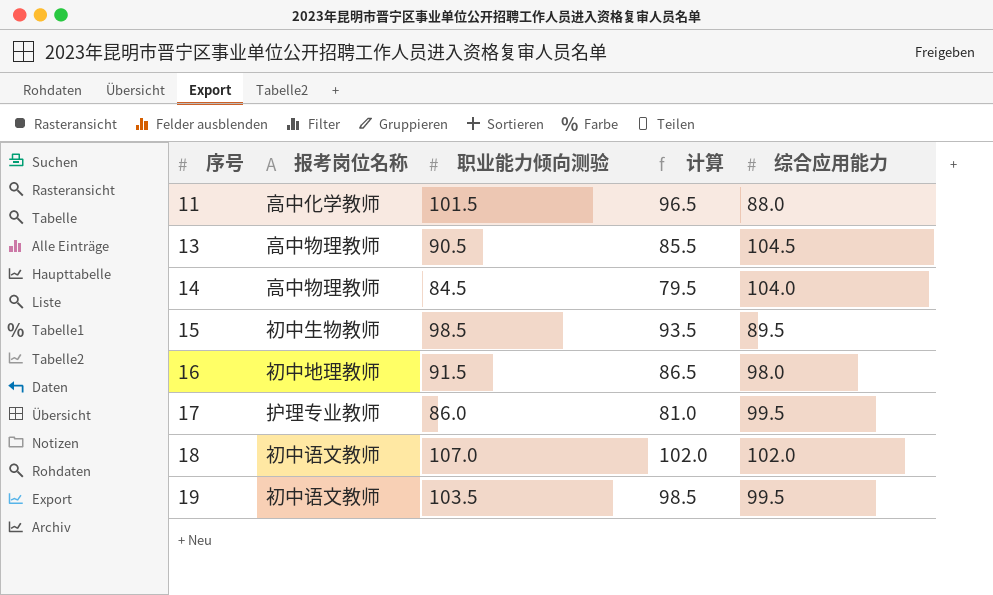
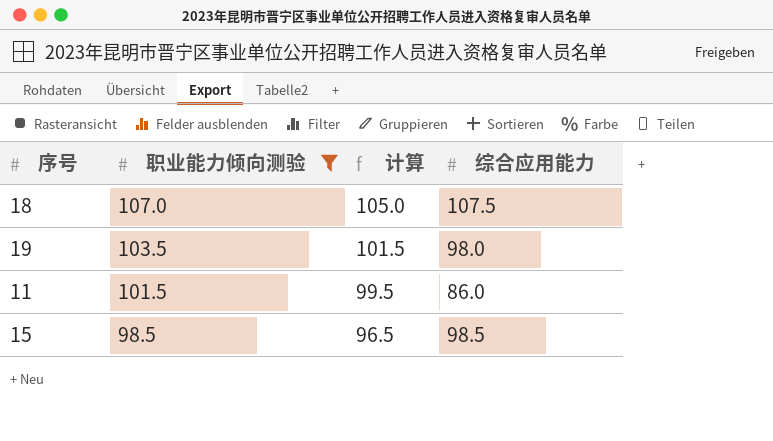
filter: none -> 职业能力倾向测验 >= 98.5
row order: 序号 ascending -> 职业能力倾向测验 descending
column 报考岗位名称 | position: 2 -> none
column 计算 | formula: [职业能力倾向测验] - 5 -> [职业能力倾向测验] - 2
18 | 综合应用能力: 102.0 -> 107.5
19 | 综合应用能力: 99.5 -> 98.0
11 | 综合应用能力: 88.0 -> 86.0
15 | 综合应用能力: 89.5 -> 98.5

